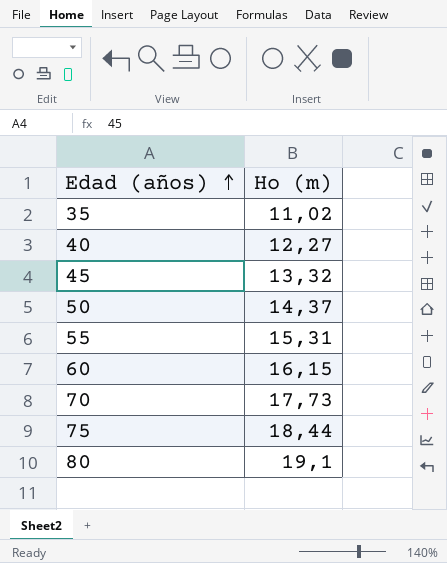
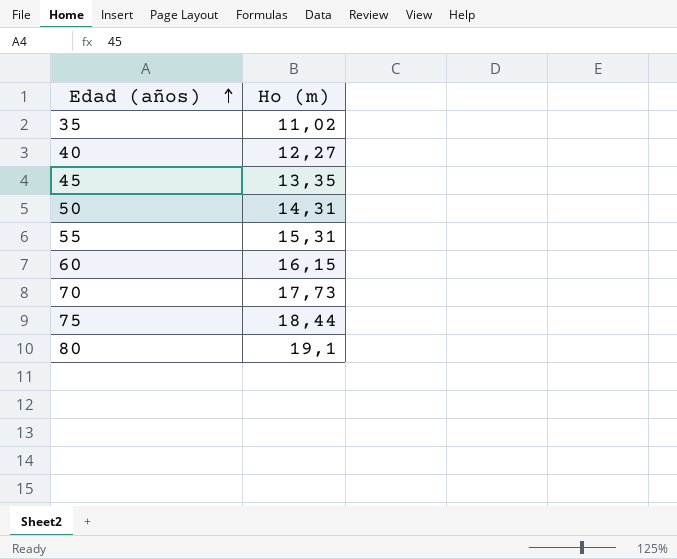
45 | Ho (m): 13,32 -> 13,35
50 | Ho (m): 14,37 -> 14,31

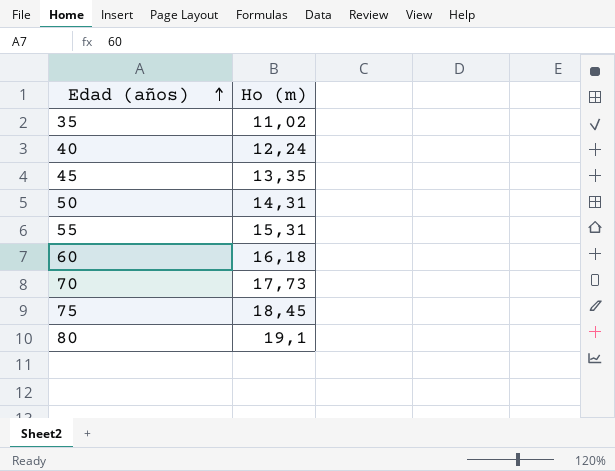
40 | Ho (m): 12,27 -> 12,24
60 | Ho (m): 16,15 -> 16,18
75 | Ho (m): 18,44 -> 18,45

